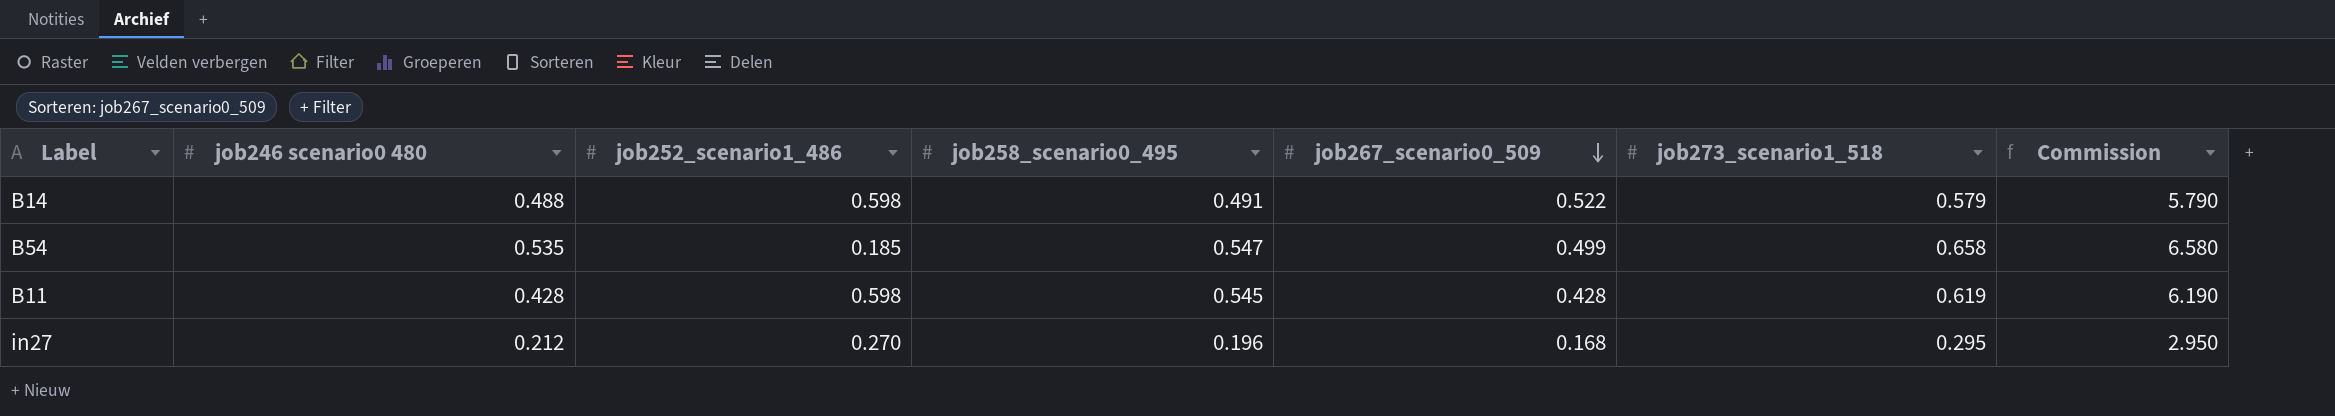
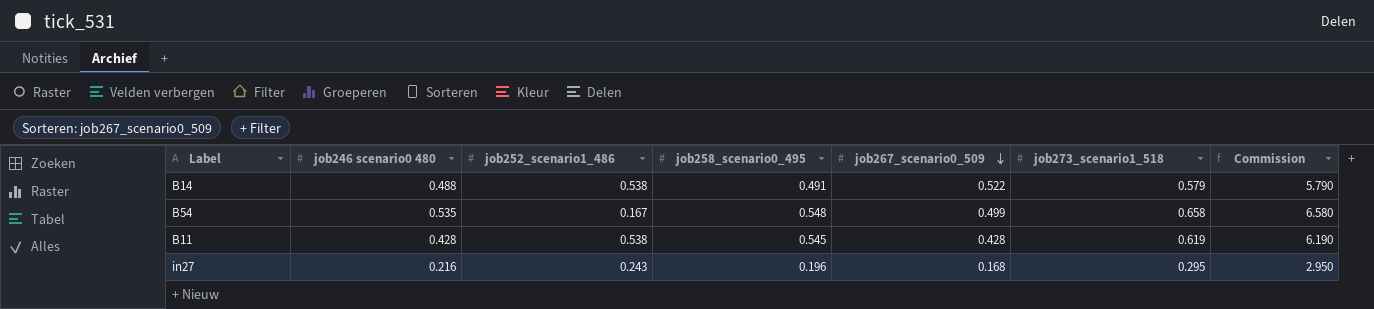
B14 | job252_scenario1_486: 0.598 -> 0.538
B54 | job252_scenario1_486: 0.185 -> 0.167
B54 | job258_scenario0_495: 0.547 -> 0.548
B11 | job252_scenario1_486: 0.598 -> 0.538
in27 | job246 scenario0 480: 0.212 -> 0.216
in27 | job252_scenario1_486: 0.270 -> 0.243

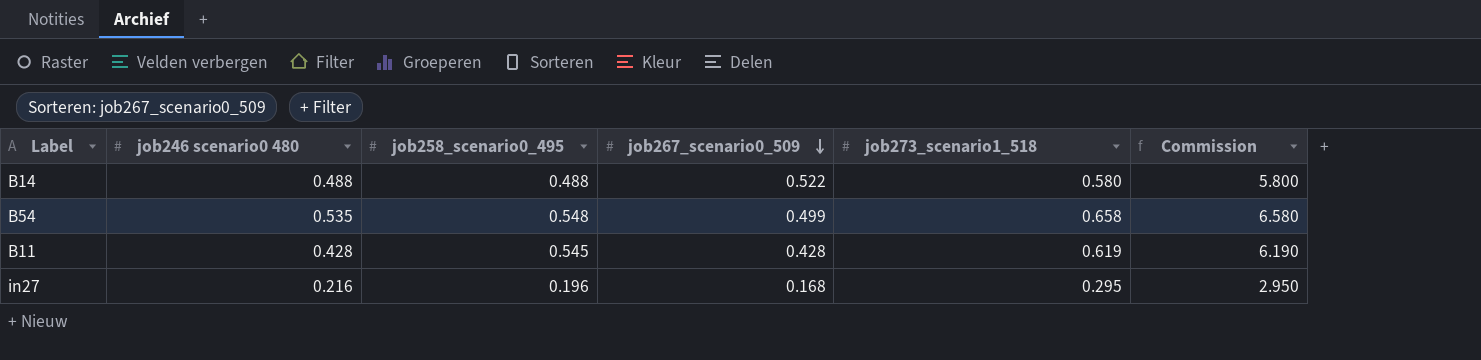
column job252_scenario1_486 | position: 3 -> none
B14 | job258_scenario0_495: 0.491 -> 0.488
B14 | job273_scenario1_518: 0.579 -> 0.580
B14 | Commission: 5.790 -> 5.800

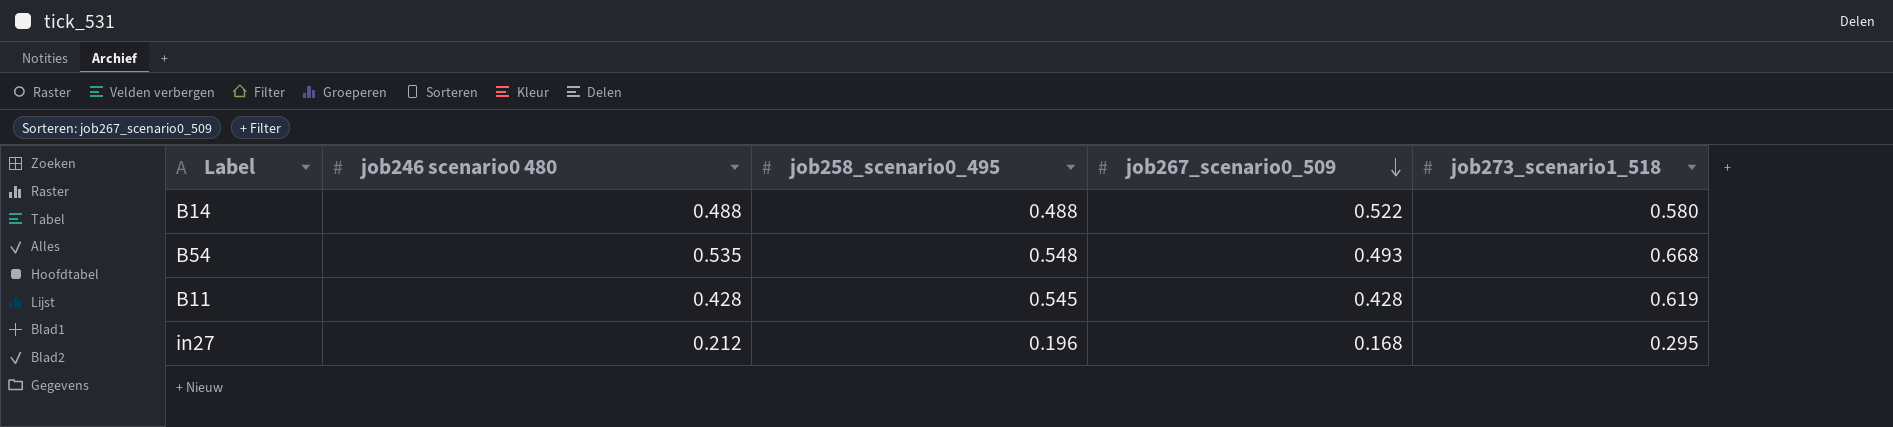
column Commission | formula: [job273_scenario1_518] * 10 -> none
B54 | job267_scenario0_509: 0.499 -> 0.493
B54 | job273_scenario1_518: 0.658 -> 0.668
in27 | job246 scenario0 480: 0.216 -> 0.212

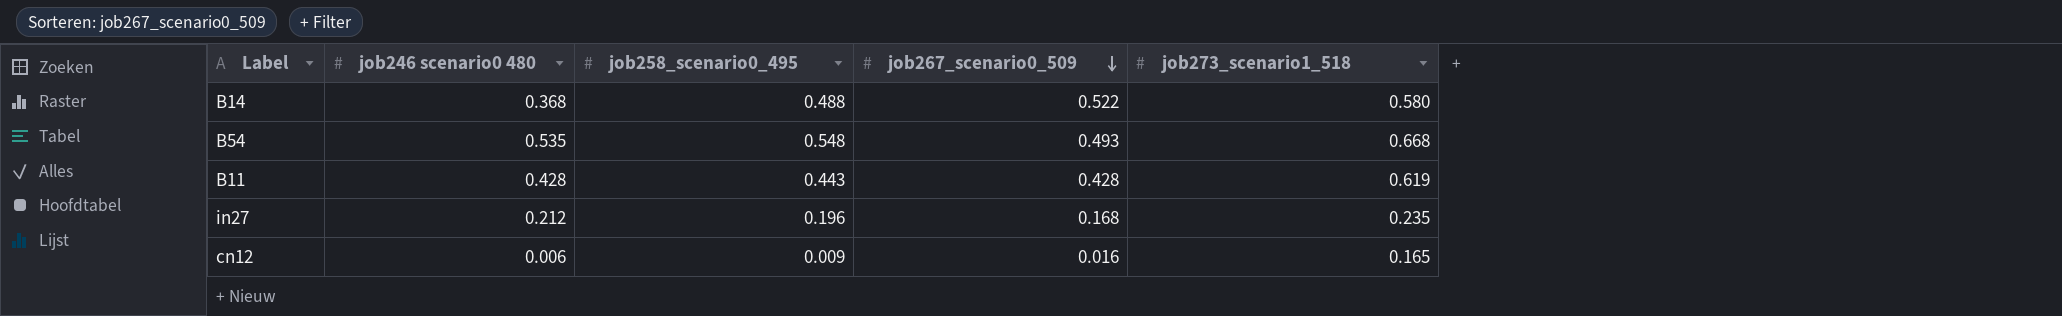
B14 | job246 scenario0 480: 0.488 -> 0.368
B11 | job258_scenario0_495: 0.545 -> 0.443
in27 | job273_scenario1_518: 0.295 -> 0.235
row cn12: none -> 0.006 | 0.009 | 0.016 | 0.165

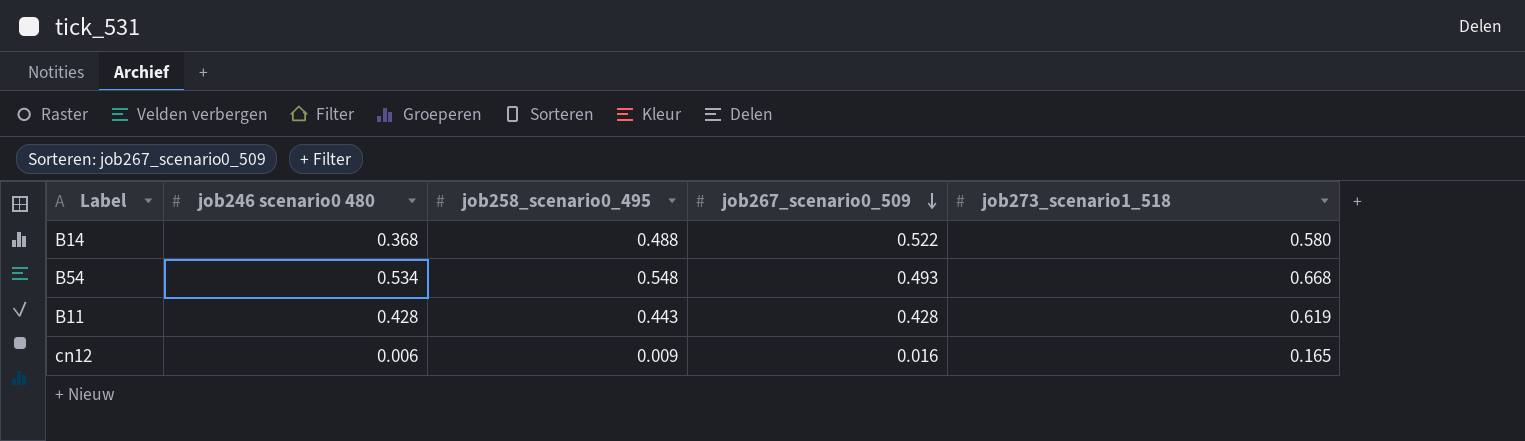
row in27: 0.212 | 0.196 | 0.168 | 0.235 -> none
B54 | job246 scenario0 480: 0.535 -> 0.534

